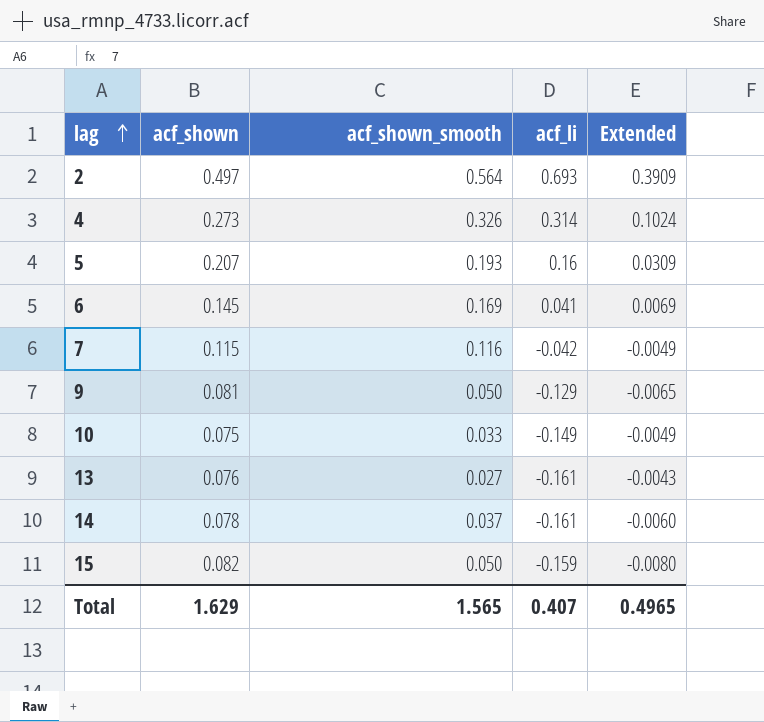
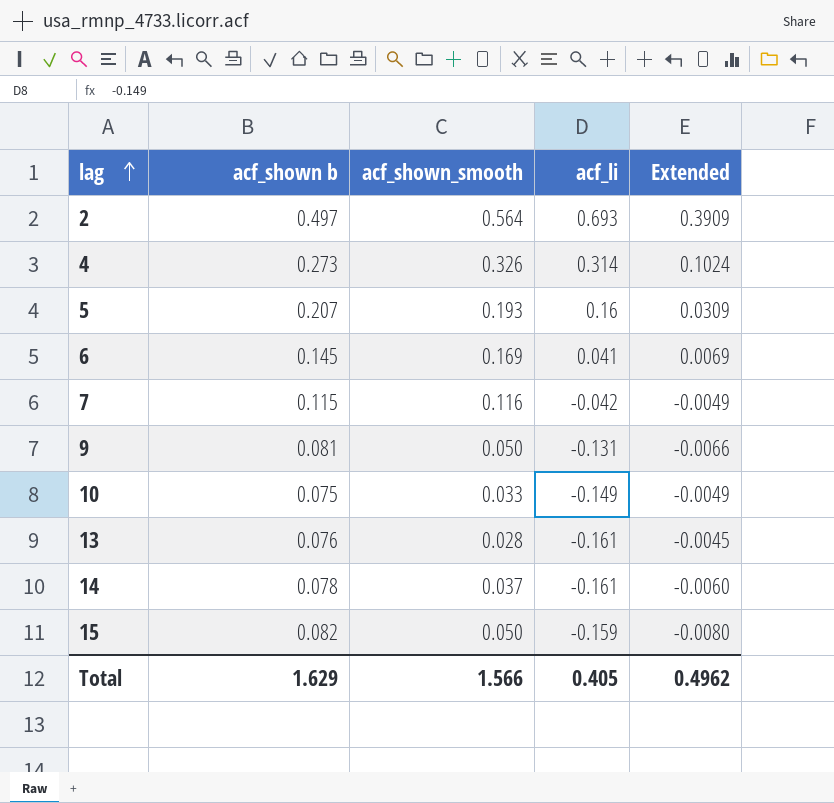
column name: acf_shown -> acf_shown b
9 | acf_li: -0.129 -> -0.131
9 | Extended: -0.0065 -> -0.0066
13 | acf_shown_smooth: 0.027 -> 0.028
13 | Extended: -0.0043 -> -0.0045
Total | acf_shown_smooth: 1.565 -> 1.566
Total | acf_li: 0.407 -> 0.405
Total | Extended: 0.4965 -> 0.4962

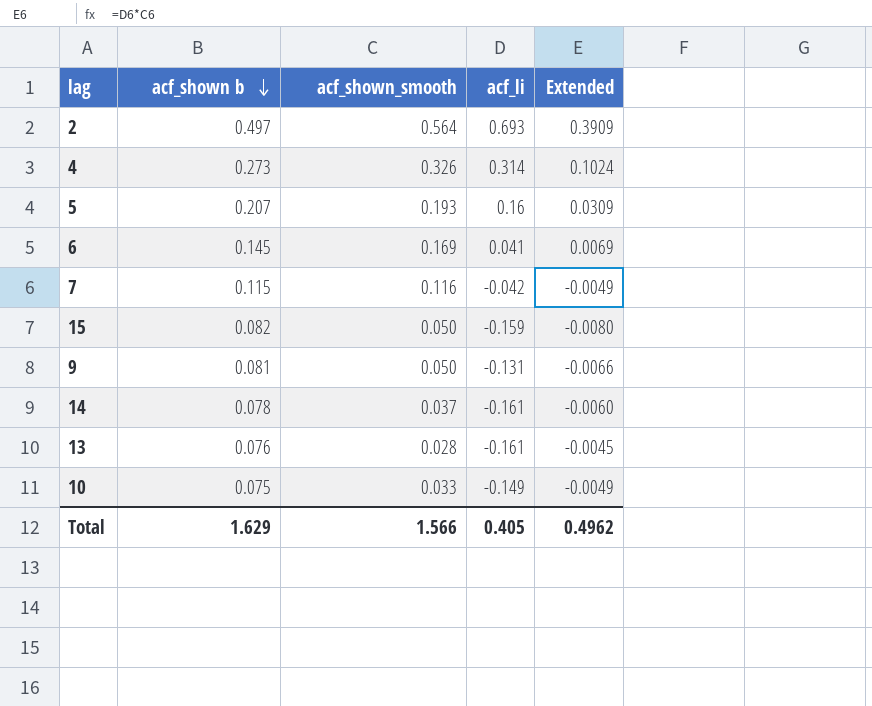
row order: lag ascending -> acf_shown b descending

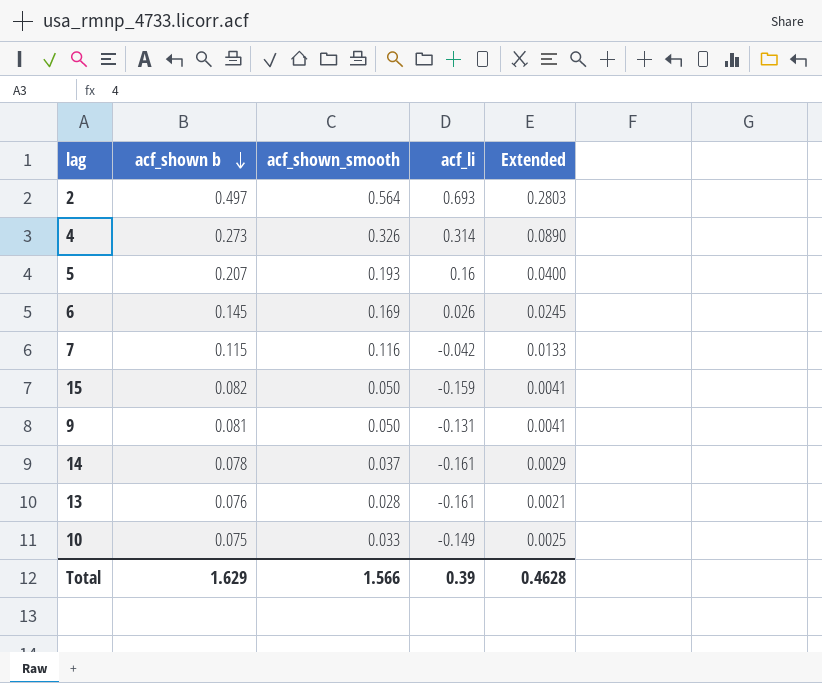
column Extended | formula: [acf_shown_smooth] * [acf_li] -> [acf_shown b] * [acf_shown_smooth]
6 | acf_li: 0.041 -> 0.026
Total | acf_li: 0.405 -> 0.39
Total | Extended: 0.4962 -> 0.4628

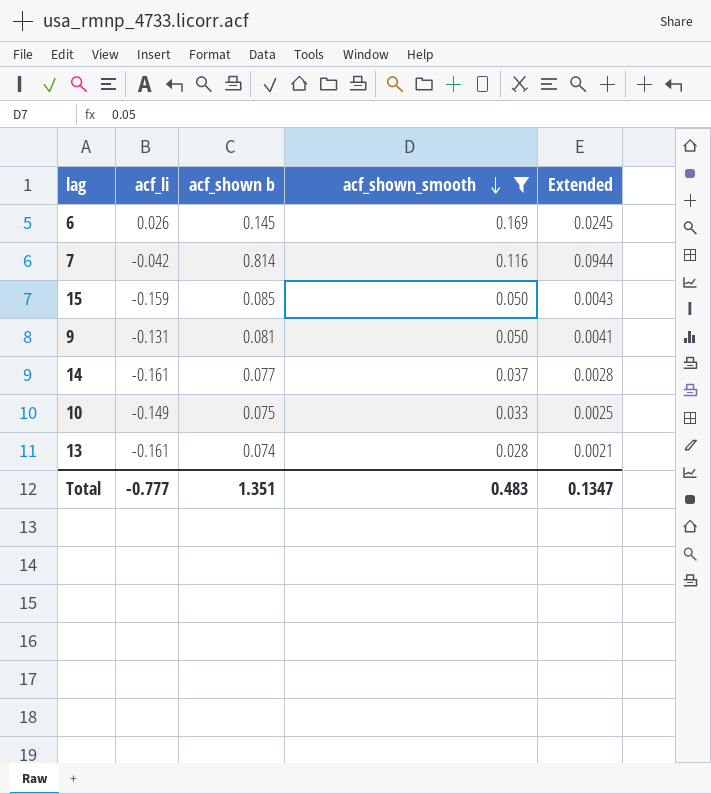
filter: none -> acf_shown_smooth <= 0.169
row order: acf_shown b descending -> acf_shown_smooth descending
column acf_li | position: 4 -> 2
7 | acf_shown b: 0.115 -> 0.814
7 | Extended: 0.0133 -> 0.0944
15 | acf_shown b: 0.082 -> 0.085
15 | Extended: 0.0041 -> 0.0043
14 | acf_shown b: 0.078 -> 0.077
14 | Extended: 0.0029 -> 0.0028
13 | acf_shown b: 0.076 -> 0.074
Total | acf_li: 0.39 -> -0.777
Total | acf_shown b: 1.629 -> 1.351
Total | acf_shown_smooth: 1.566 -> 0.483
Total | Extended: 0.4628 -> 0.1347

